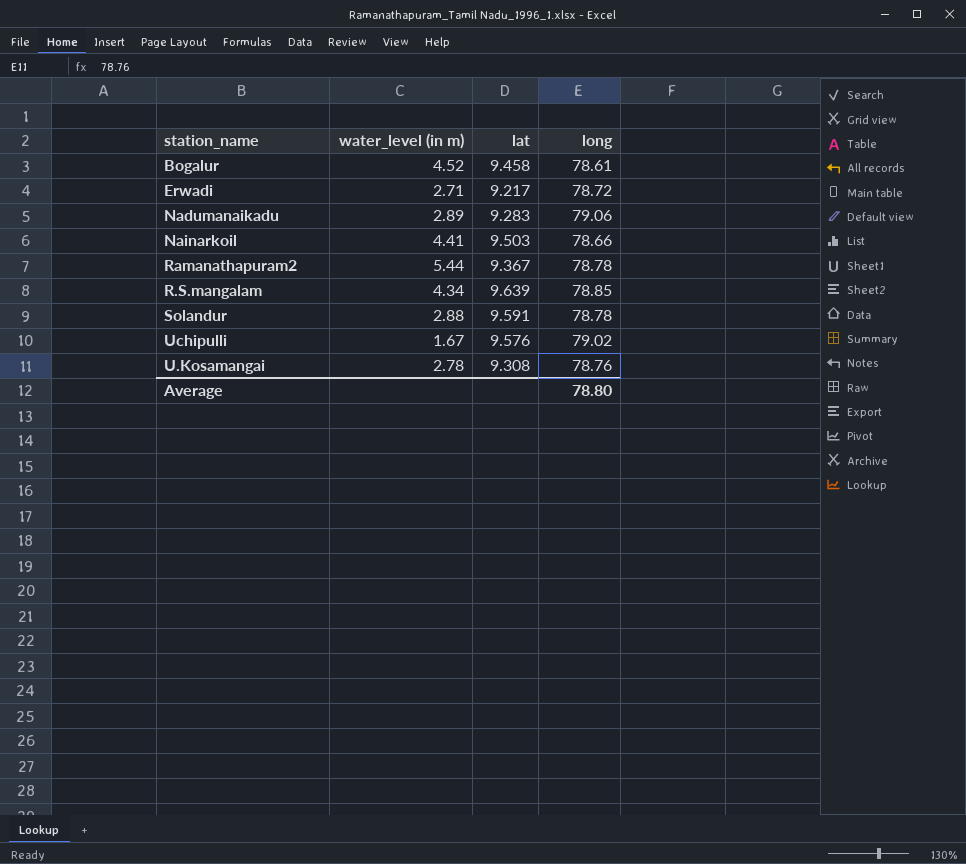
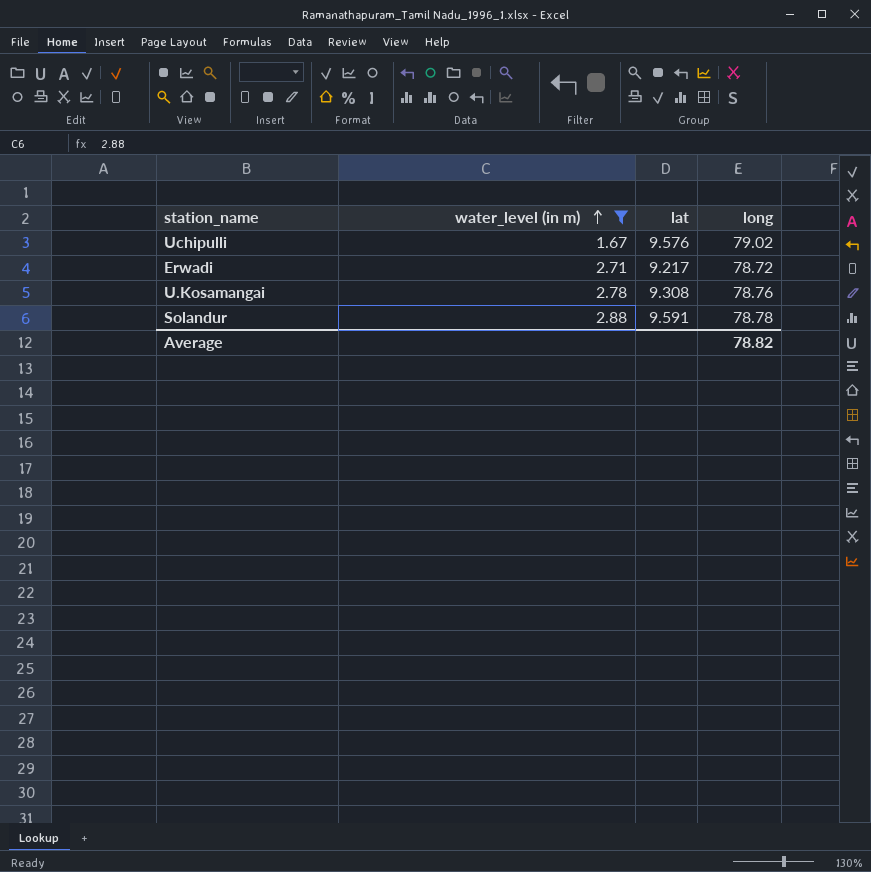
filter: none -> water_level (in m) <= 2.88
row order: none -> water_level (in m) ascending
Average | long: 78.80 -> 78.82

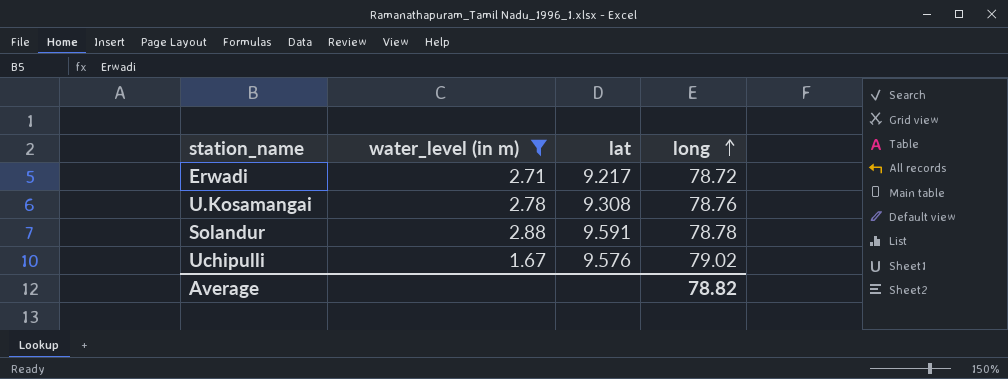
row order: water_level (in m) ascending -> long ascending

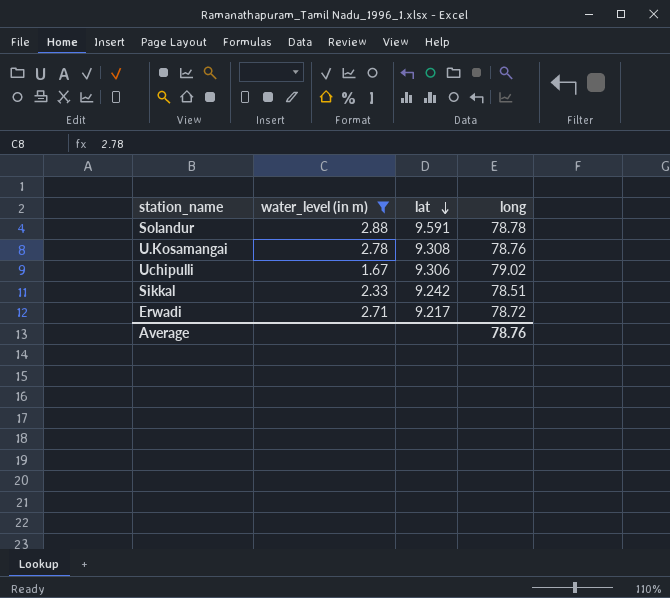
row order: long ascending -> lat descending
Uchipulli | lat: 9.576 -> 9.306
row Sikkal: none -> 2.33 | 9.242 | 78.51
Average | long: 78.82 -> 78.76

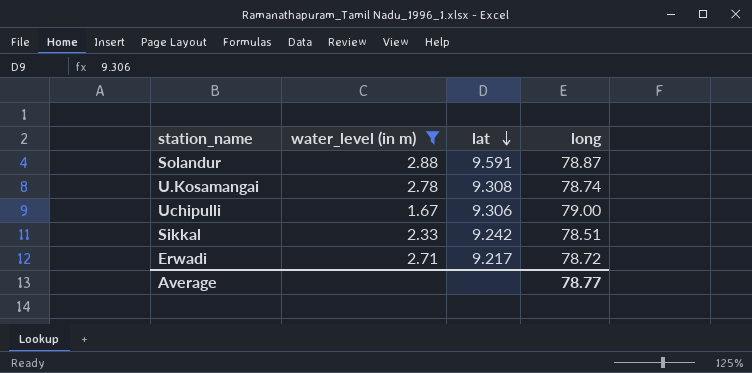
Solandur | long: 78.78 -> 78.87
U.Kosamangai | long: 78.76 -> 78.74
Uchipulli | long: 79.02 -> 79.00
Average | long: 78.76 -> 78.77

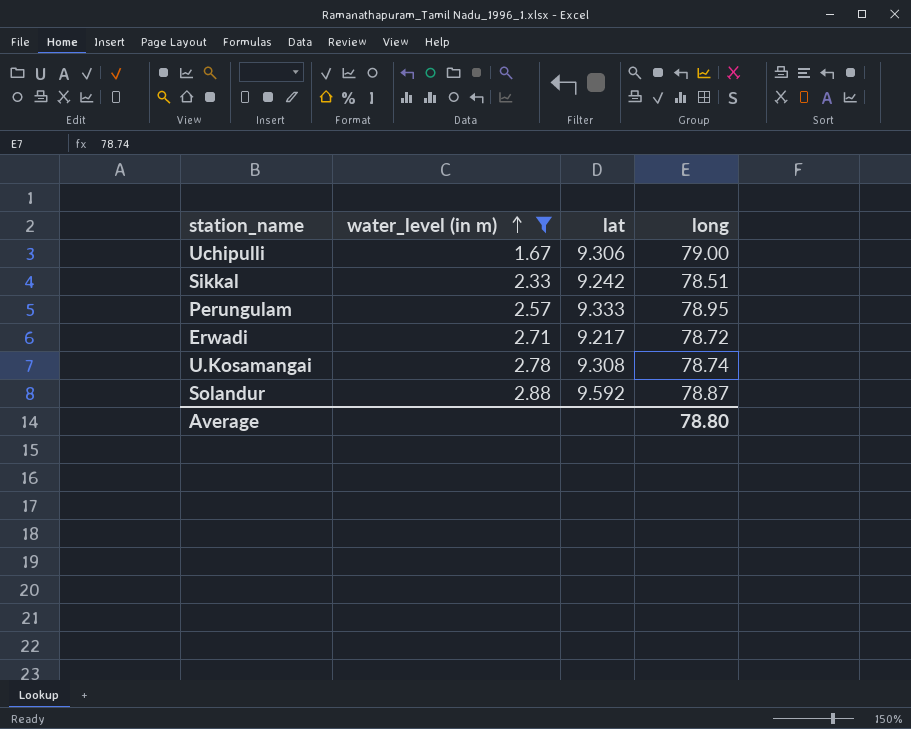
row order: lat descending -> water_level (in m) ascending
row Perungulam: none -> 2.57 | 9.333 | 78.95
Solandur | lat: 9.591 -> 9.592
Average | long: 78.77 -> 78.80

